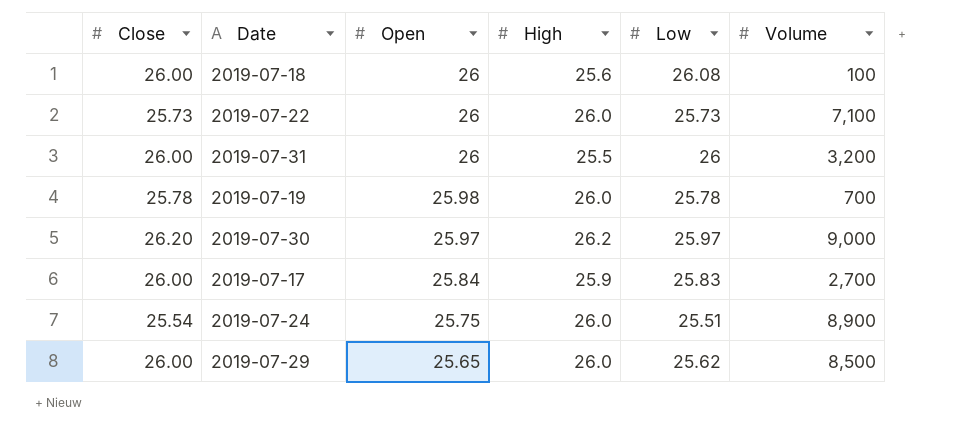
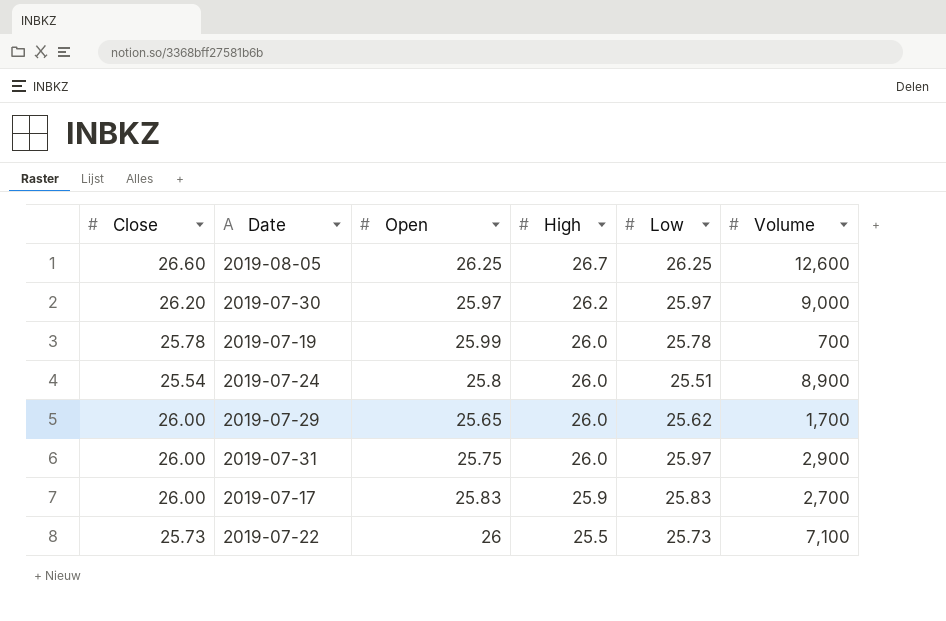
row order: Open descending -> High descending
row 2019-07-18: 26.00 | 26 | 25.6 | 26.08 | 100 -> none
row 2019-08-05: none -> 26.60 | 26.25 | 26.7 | 26.25 | 12,600
2019-07-19 | Open: 25.98 -> 25.99
2019-07-24 | Open: 25.75 -> 25.8
2019-07-29 | Volume: 8,500 -> 1,700
2019-07-31 | Open: 26 -> 25.75
2019-07-31 | High: 25.5 -> 26.0
2019-07-31 | Low: 26 -> 25.97
2019-07-31 | Volume: 3,200 -> 2,900
2019-07-17 | Open: 25.84 -> 25.83
2019-07-22 | High: 26.0 -> 25.5

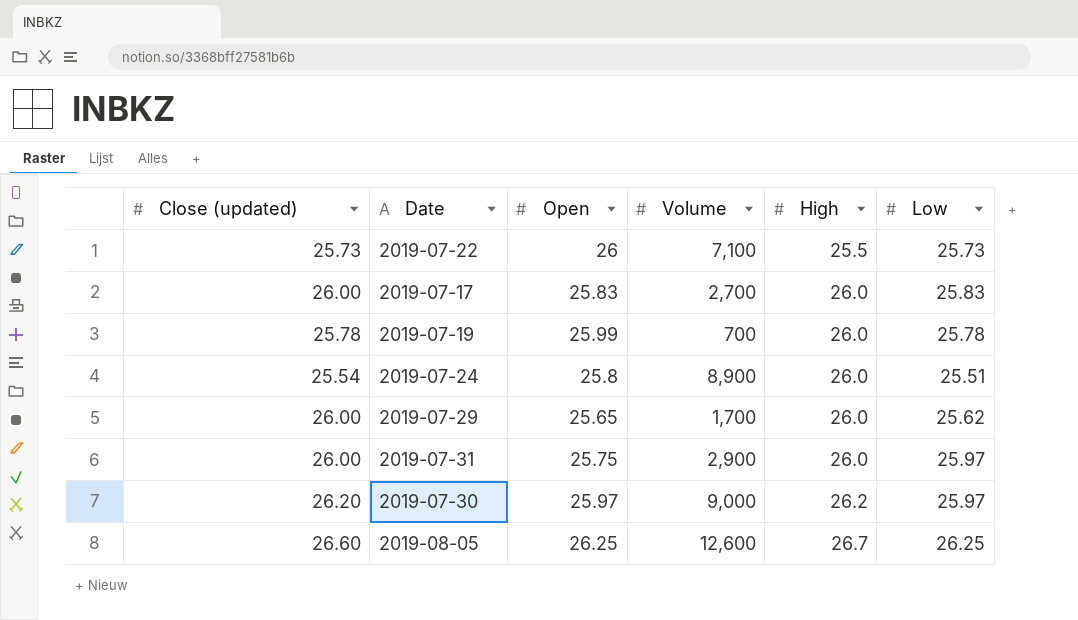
row order: High descending -> High ascending
column name: Close -> Close (updated)
column Volume | position: 6 -> 4
2019-07-17 | High: 25.9 -> 26.0

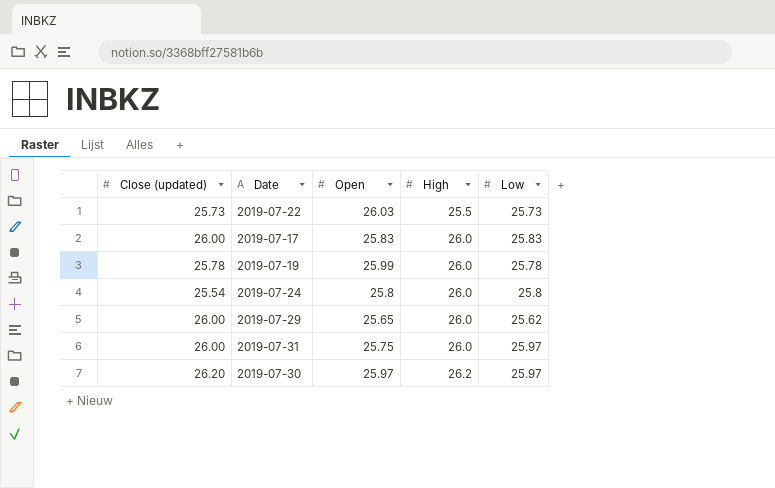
column Volume | position: 4 -> none
row 2019-08-05: 26.60 | 26.25 | 12,600 | 26.7 | 26.25 -> none
2019-07-22 | Open: 26 -> 26.03
2019-07-24 | Low: 25.51 -> 25.8

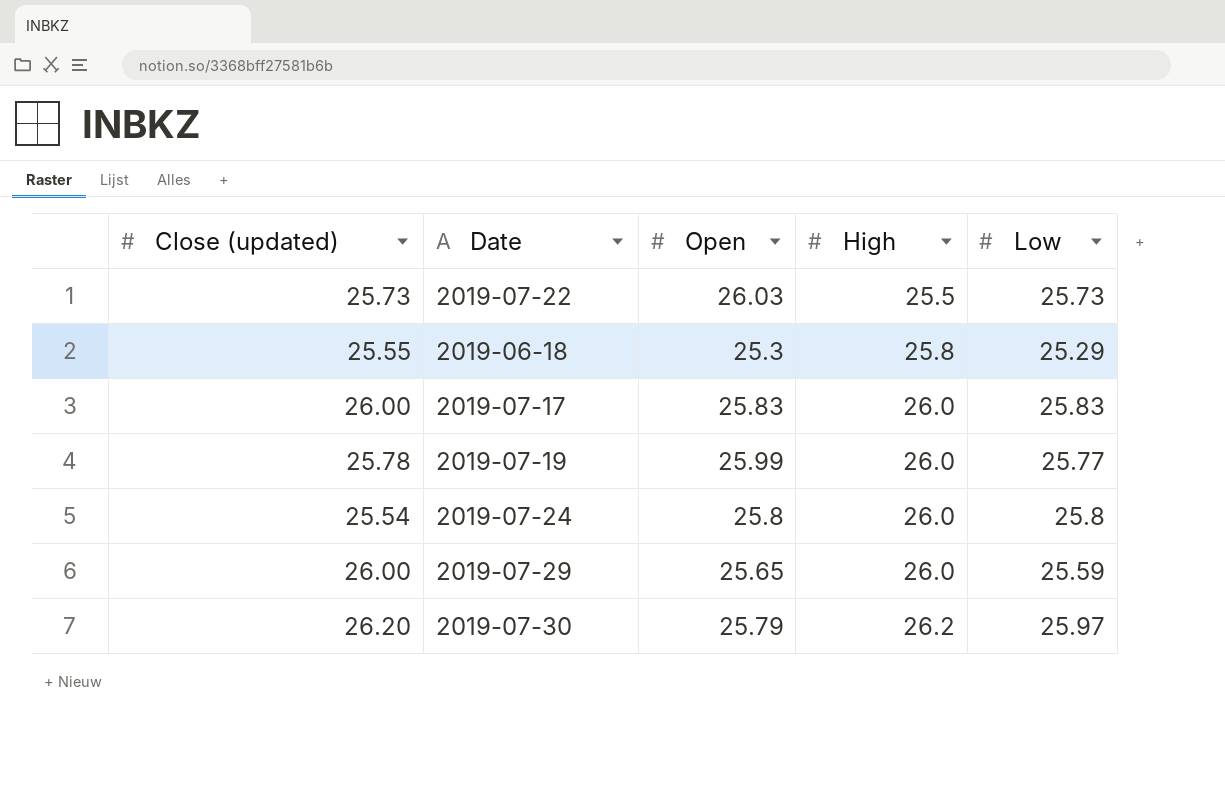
row 2019-07-31: 26.00 | 25.75 | 26.0 | 25.97 -> none
row 2019-06-18: none -> 25.55 | 25.3 | 25.8 | 25.29
2019-07-19 | Low: 25.78 -> 25.77
2019-07-29 | Low: 25.62 -> 25.59
2019-07-30 | Open: 25.97 -> 25.79

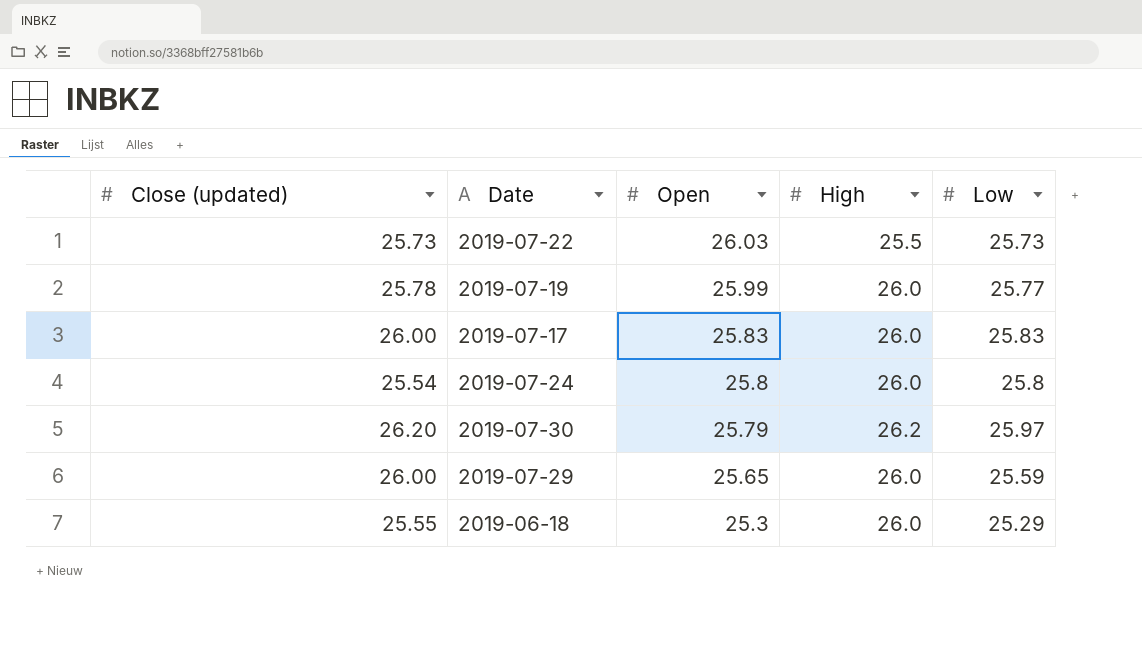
row order: High ascending -> Open descending
2019-06-18 | High: 25.8 -> 26.0

